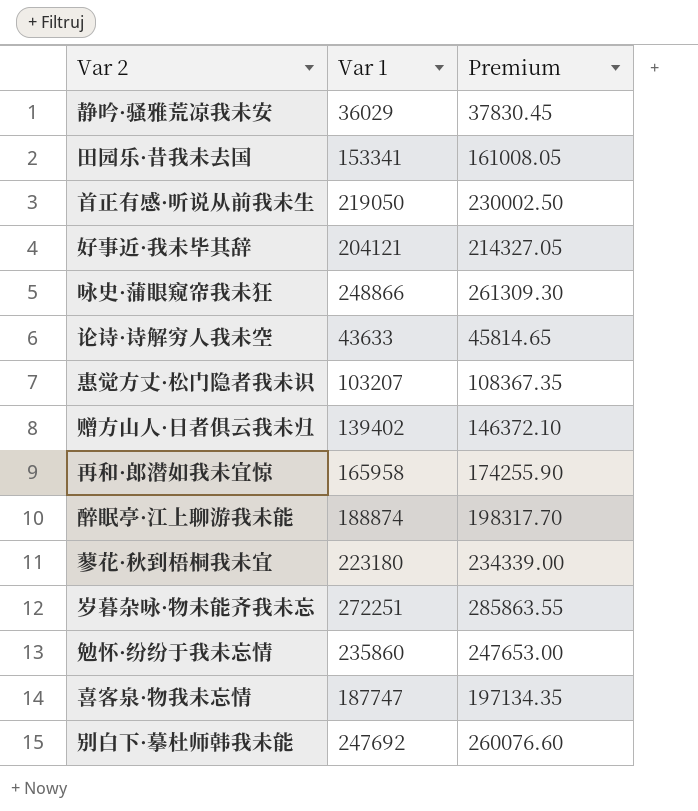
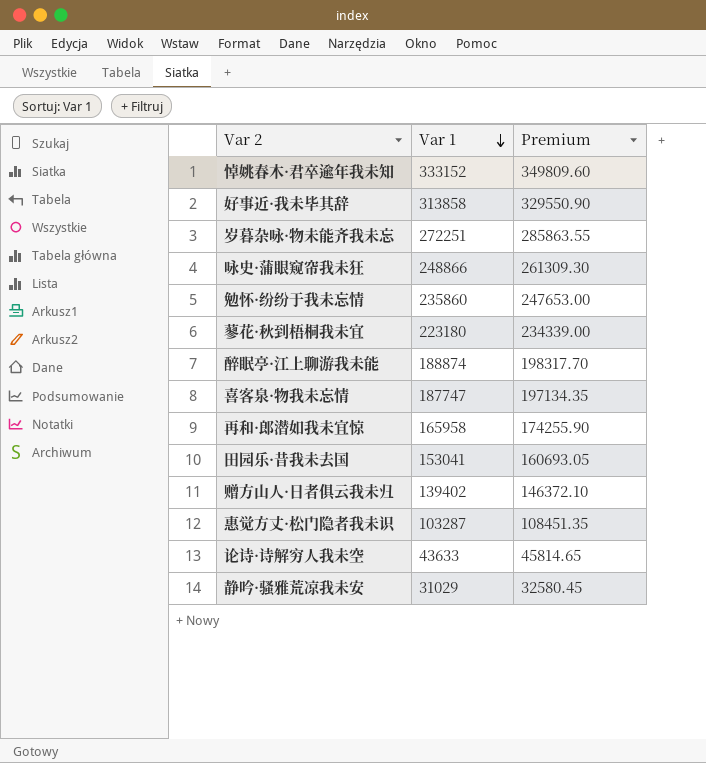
row order: none -> Var 1 descending
row 首正有感·听说从前我未生: 219050 | 230002.50 -> none
row 别白下·摹杜师韩我未能: 247692 | 260076.60 -> none
row 悼姚春木·君卒逾年我未知: none -> 333152 | 349809.60
好事近·我未毕其辞 | Var 1: 204121 -> 313858
好事近·我未毕其辞 | Premium: 214327.05 -> 329550.90
田园乐·昔我未去国 | Var 1: 153341 -> 153041
田园乐·昔我未去国 | Premium: 161008.05 -> 160693.05
惠觉方丈·松门隐者我未识 | Var 1: 103207 -> 103287
惠觉方丈·松门隐者我未识 | Premium: 108367.35 -> 108451.35
静吟·骚雅荒凉我未安 | Var 1: 36029 -> 31029
静吟·骚雅荒凉我未安 | Premium: 37830.45 -> 32580.45

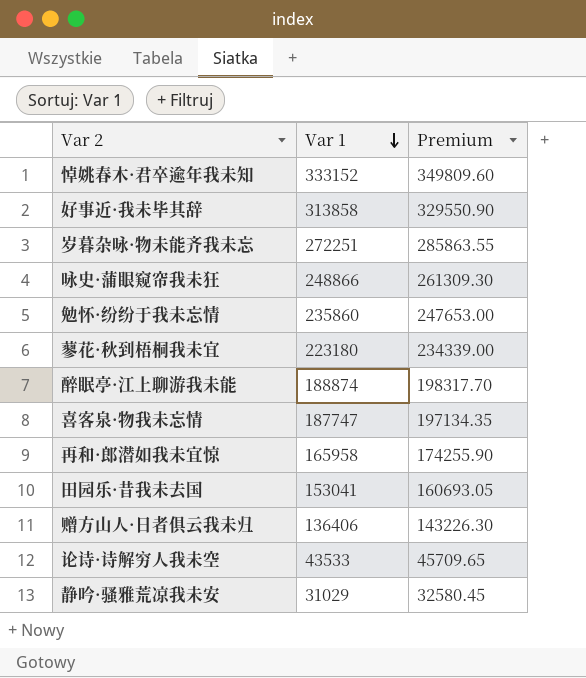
row 惠觉方丈·松门隐者我未识: 103287 | 108451.35 -> none
赠方山人·日者俱云我未归 | Var 1: 139402 -> 136406
赠方山人·日者俱云我未归 | Premium: 146372.10 -> 143226.30
论诗·诗解穷人我未空 | Var 1: 43633 -> 43533
论诗·诗解穷人我未空 | Premium: 45814.65 -> 45709.65

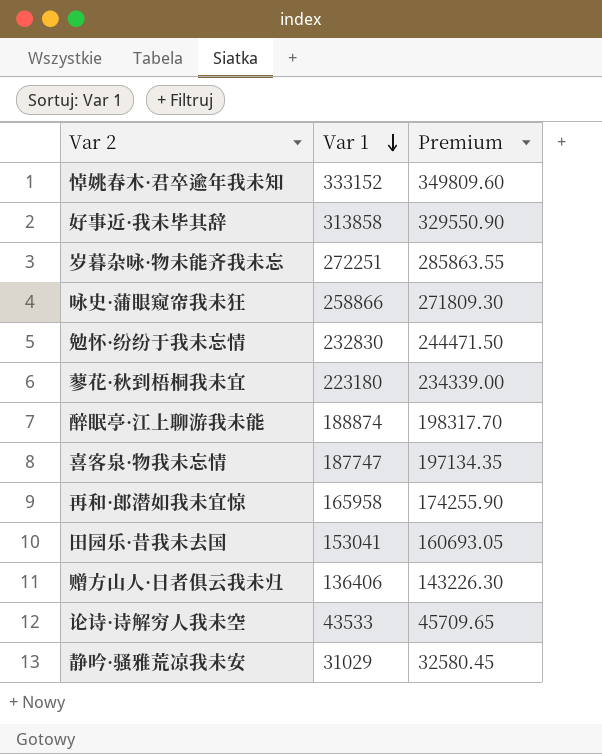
咏史·蒲眼窥帘我未狂 | Var 1: 248866 -> 258866
咏史·蒲眼窥帘我未狂 | Premium: 261309.30 -> 271809.30
勉怀·纷纷于我未忘情 | Var 1: 235860 -> 232830
勉怀·纷纷于我未忘情 | Premium: 247653.00 -> 244471.50

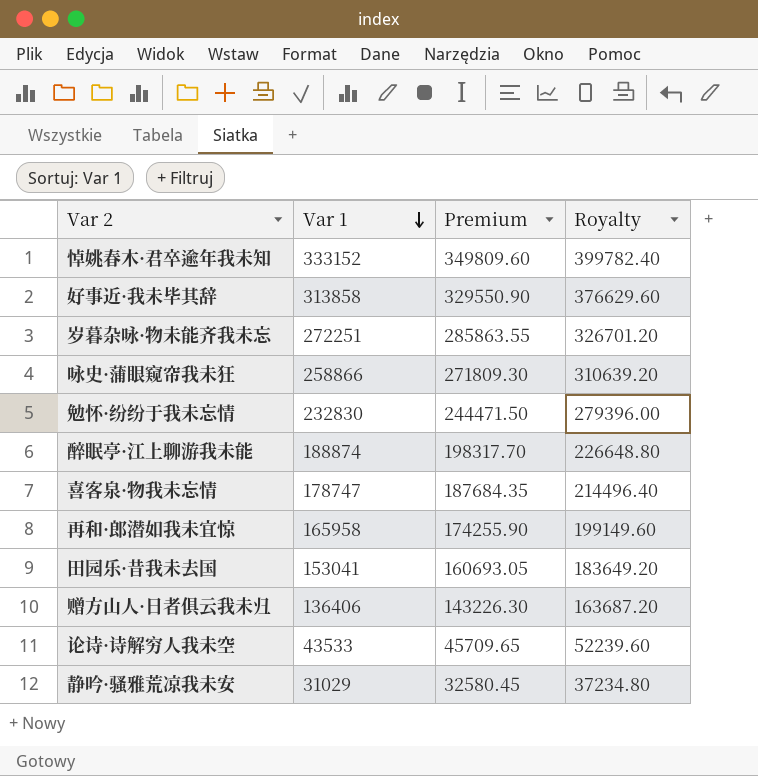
column Royalty | formula: none -> [Var 1] * 1.2
row 蓼花·秋到梧桐我未宜: 223180 | 234339.00 -> none
喜客泉·物我未忘情 | Var 1: 187747 -> 178747
喜客泉·物我未忘情 | Premium: 197134.35 -> 187684.35

